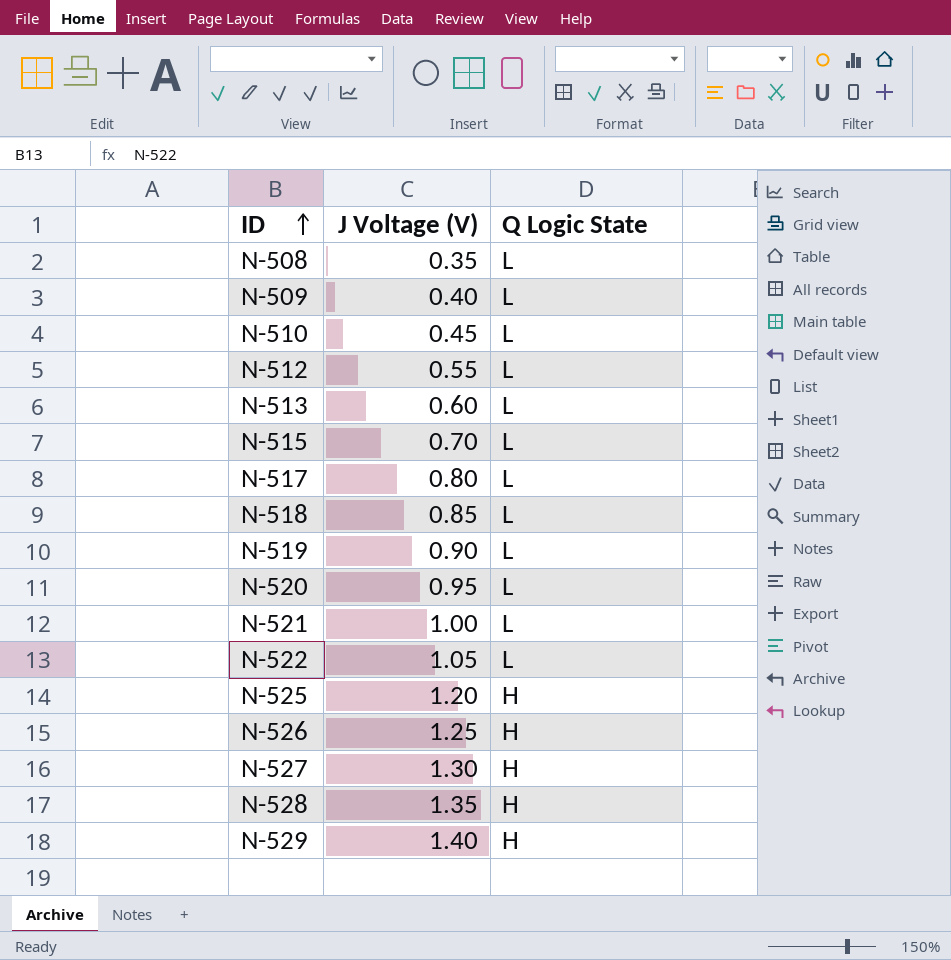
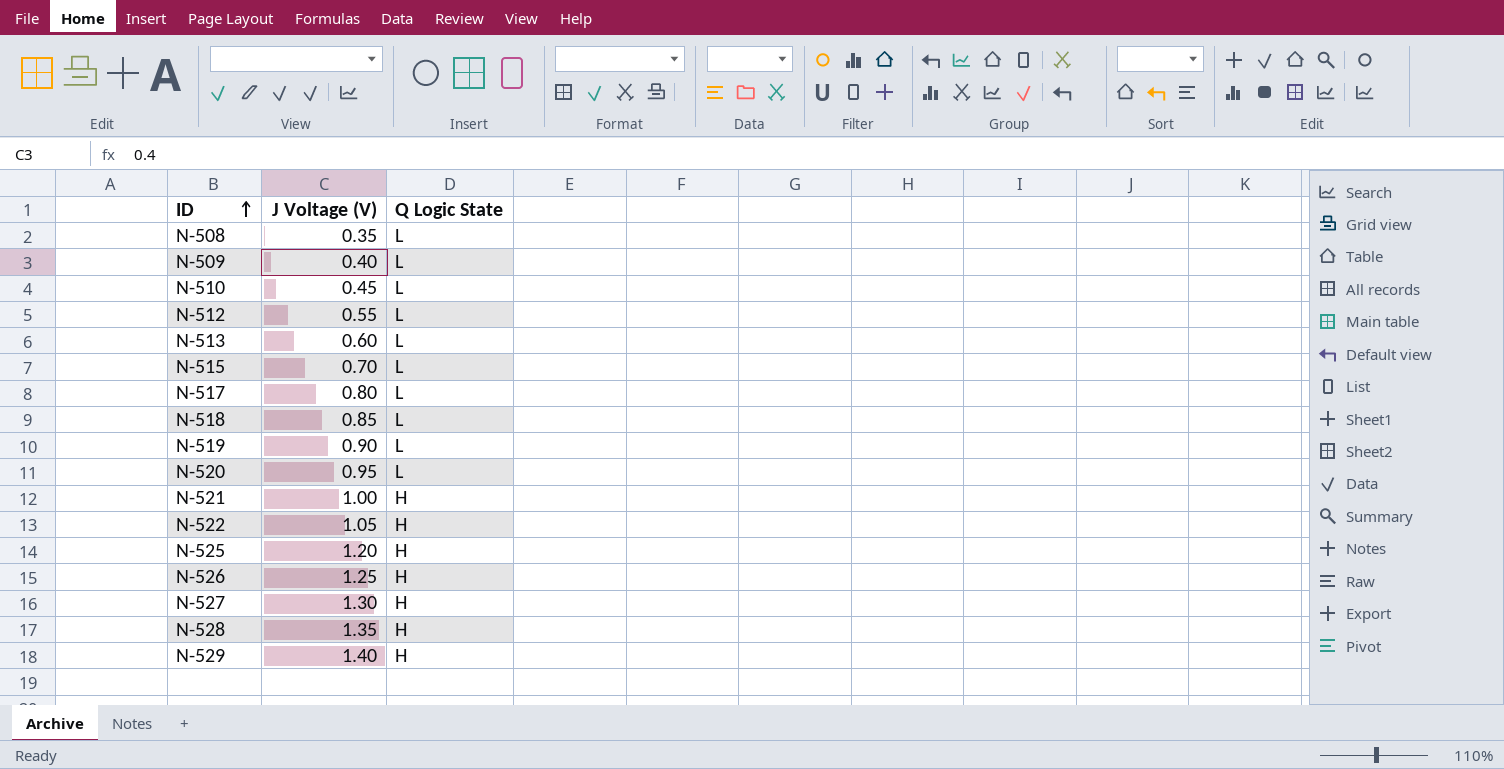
N-521 | Q Logic State: L -> H
N-522 | Q Logic State: L -> H

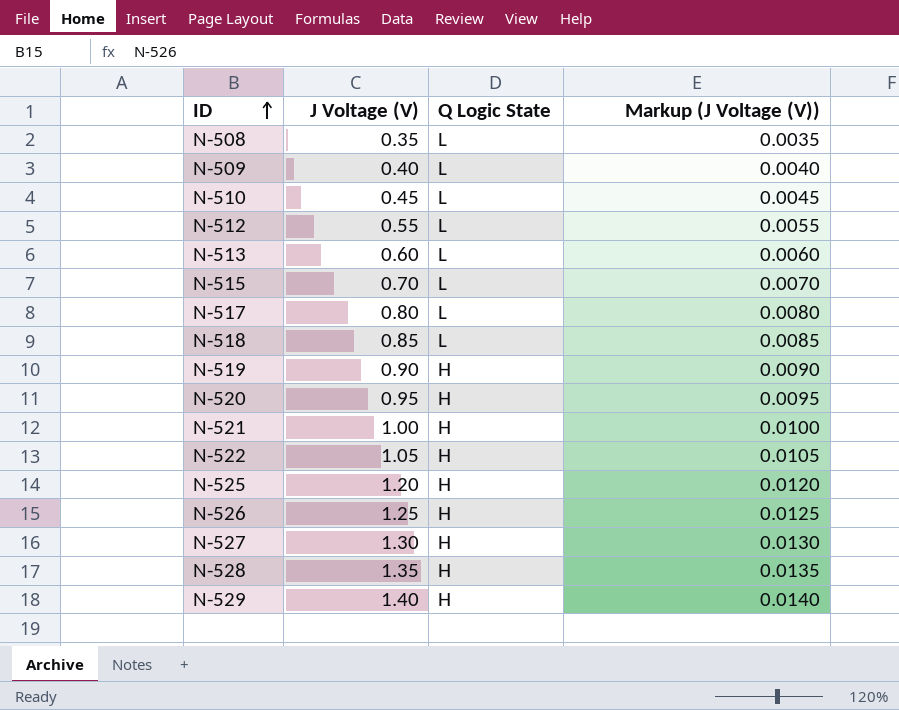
column Markup (J Voltage (V)) | formula: none -> [J Voltage (V)] * 0.01
N-519 | Q Logic State: L -> H
N-520 | Q Logic State: L -> H

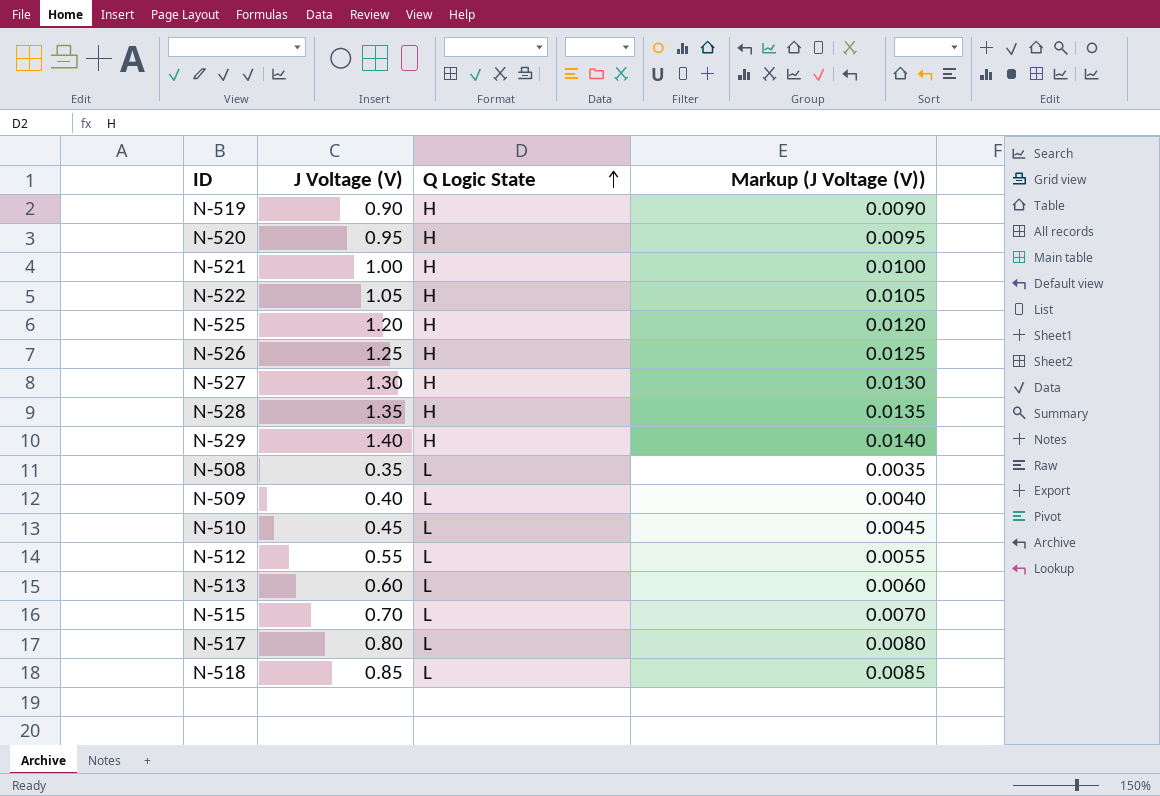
row order: ID ascending -> Q Logic State ascending

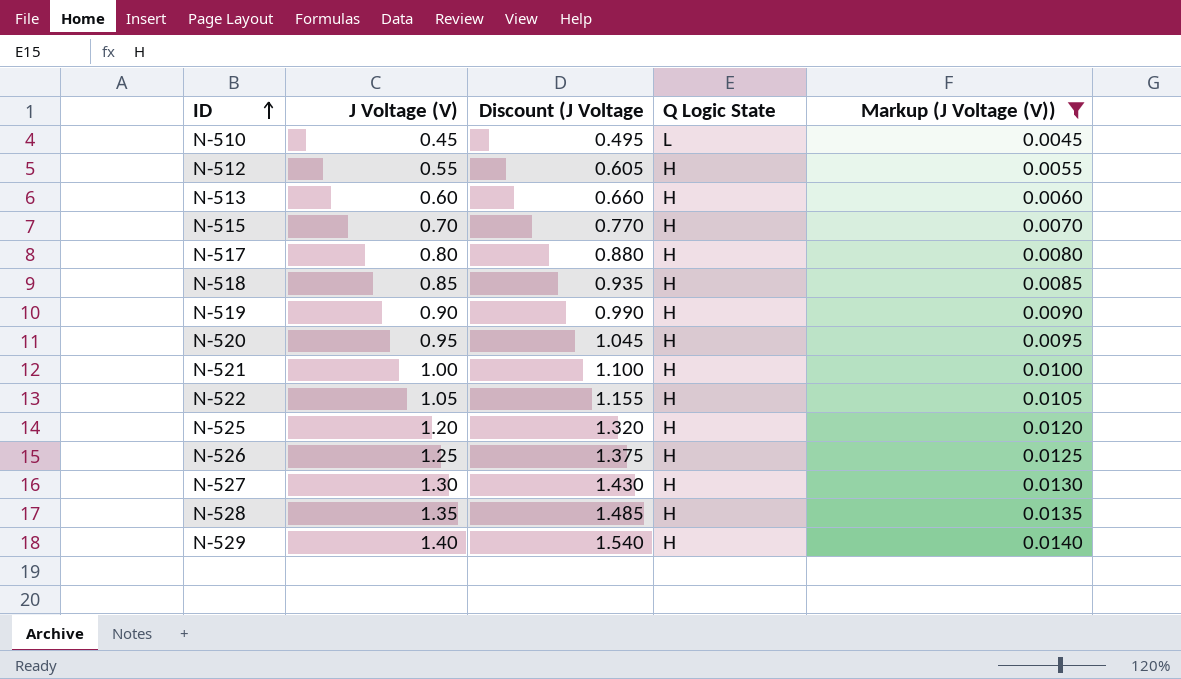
filter: none -> Markup (J Voltage (V)) >= 0.0045
row order: Q Logic State ascending -> ID ascending
column Discount (J Voltage | formula: none -> [J Voltage (V)] * 1.1
N-512 | Q Logic State: L -> H
N-513 | Q Logic State: L -> H
N-515 | Q Logic State: L -> H
N-517 | Q Logic State: L -> H
N-518 | Q Logic State: L -> H

